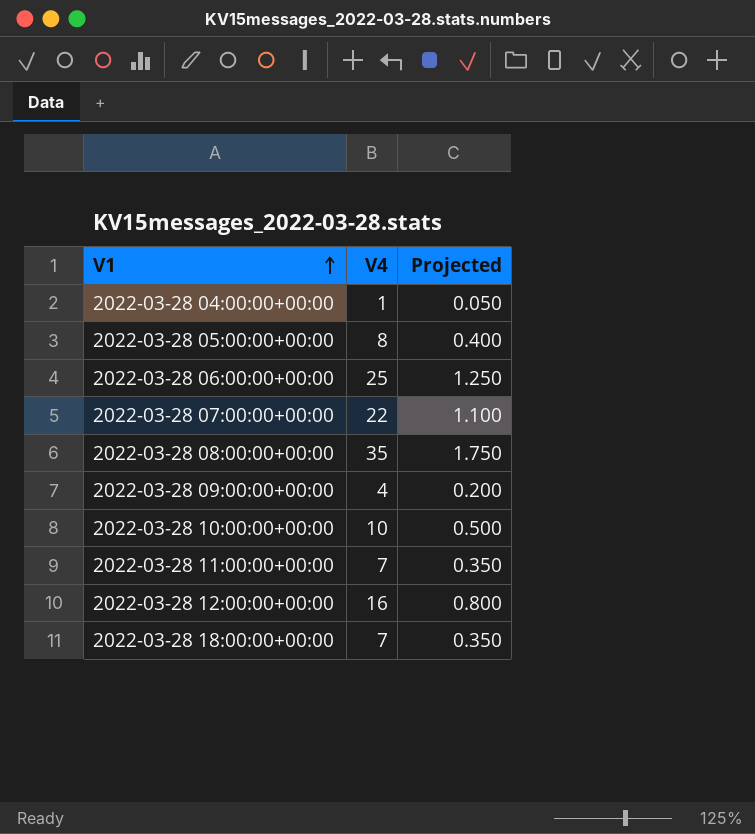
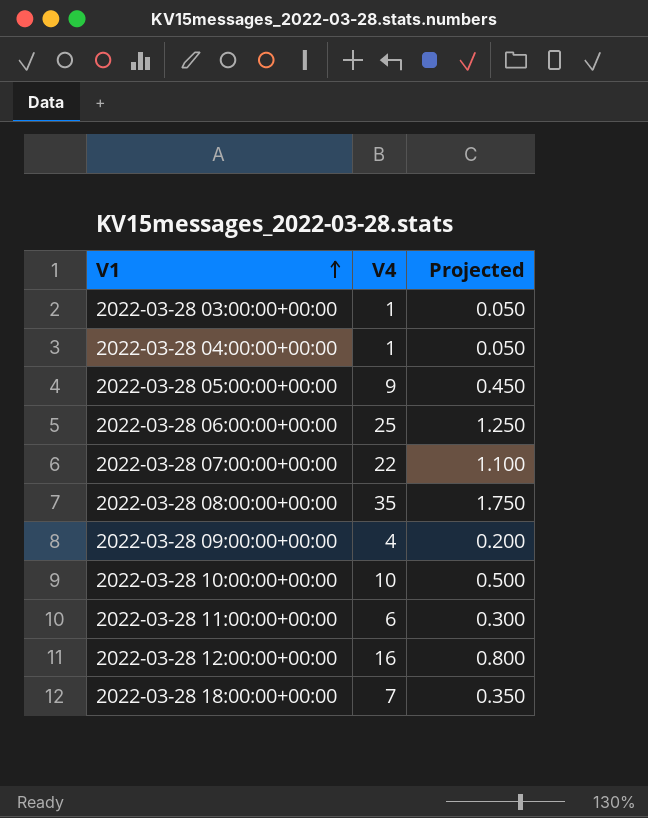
row 2022-03-28 03:00:00+00:00: none -> 1 | 0.050
2022-03-28 05:00:00+00:00 | V4: 8 -> 9
2022-03-28 05:00:00+00:00 | Projected: 0.400 -> 0.450
2022-03-28 11:00:00+00:00 | V4: 7 -> 6
2022-03-28 11:00:00+00:00 | Projected: 0.350 -> 0.300

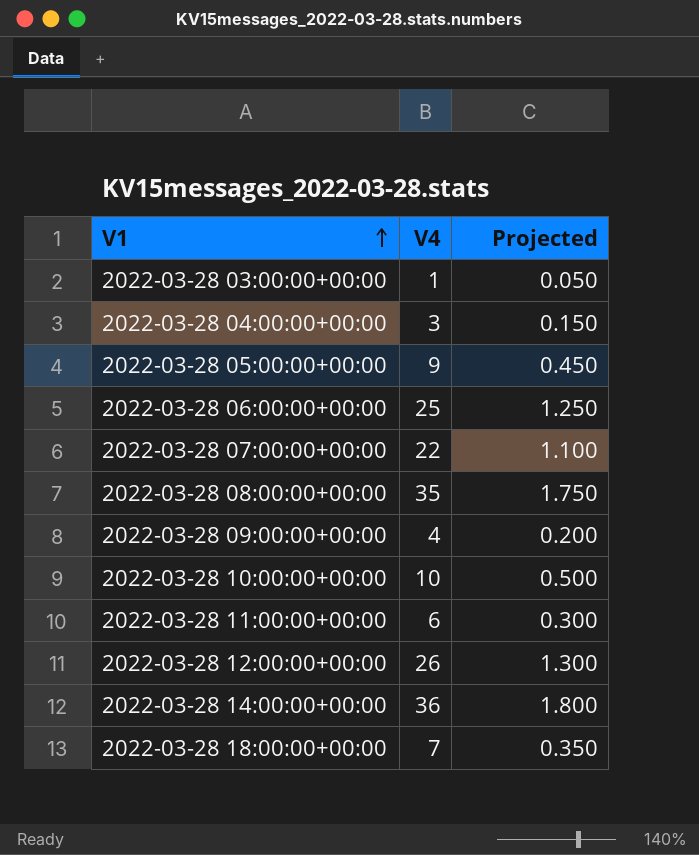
2022-03-28 04:00:00+00:00 | V4: 1 -> 3
2022-03-28 04:00:00+00:00 | Projected: 0.050 -> 0.150
2022-03-28 12:00:00+00:00 | V4: 16 -> 26
2022-03-28 12:00:00+00:00 | Projected: 0.800 -> 1.300
row 2022-03-28 14:00:00+00:00: none -> 36 | 1.800

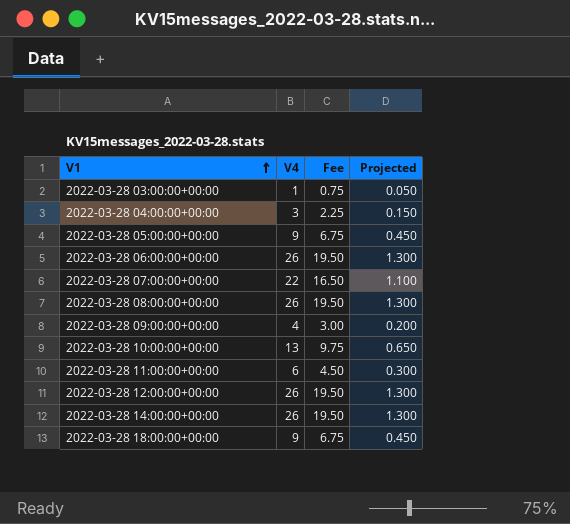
column Fee | formula: none -> [V4] * 0.75
2022-03-28 06:00:00+00:00 | V4: 25 -> 26
2022-03-28 06:00:00+00:00 | Projected: 1.250 -> 1.300
2022-03-28 08:00:00+00:00 | V4: 35 -> 26
2022-03-28 08:00:00+00:00 | Projected: 1.750 -> 1.300
2022-03-28 10:00:00+00:00 | V4: 10 -> 13
2022-03-28 10:00:00+00:00 | Projected: 0.500 -> 0.650
2022-03-28 14:00:00+00:00 | V4: 36 -> 26
2022-03-28 14:00:00+00:00 | Projected: 1.800 -> 1.300
2022-03-28 18:00:00+00:00 | V4: 7 -> 9
2022-03-28 18:00:00+00:00 | Projected: 0.350 -> 0.450

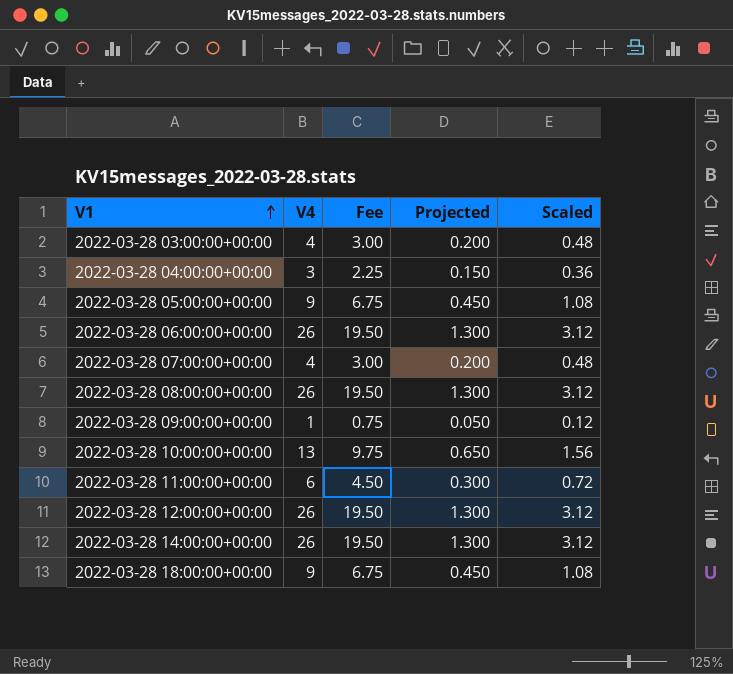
column Scaled | formula: none -> [V4] * 0.12
2022-03-28 03:00:00+00:00 | V4: 1 -> 4
2022-03-28 03:00:00+00:00 | Fee: 0.75 -> 3.00
2022-03-28 03:00:00+00:00 | Projected: 0.050 -> 0.200
2022-03-28 07:00:00+00:00 | V4: 22 -> 4
2022-03-28 07:00:00+00:00 | Fee: 16.50 -> 3.00
2022-03-28 07:00:00+00:00 | Projected: 1.100 -> 0.200
2022-03-28 09:00:00+00:00 | V4: 4 -> 1
2022-03-28 09:00:00+00:00 | Fee: 3.00 -> 0.75
2022-03-28 09:00:00+00:00 | Projected: 0.200 -> 0.050

